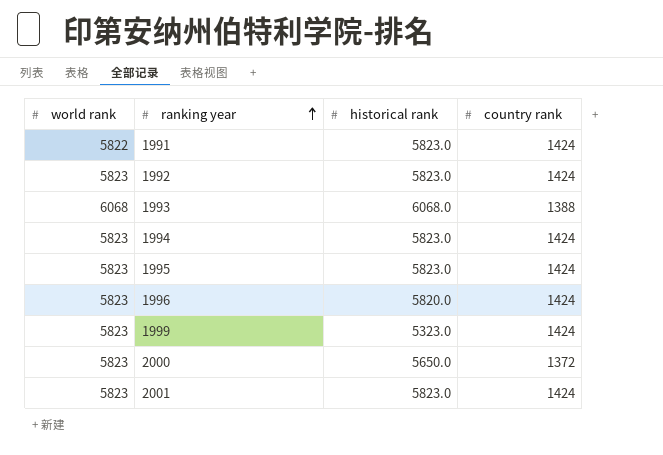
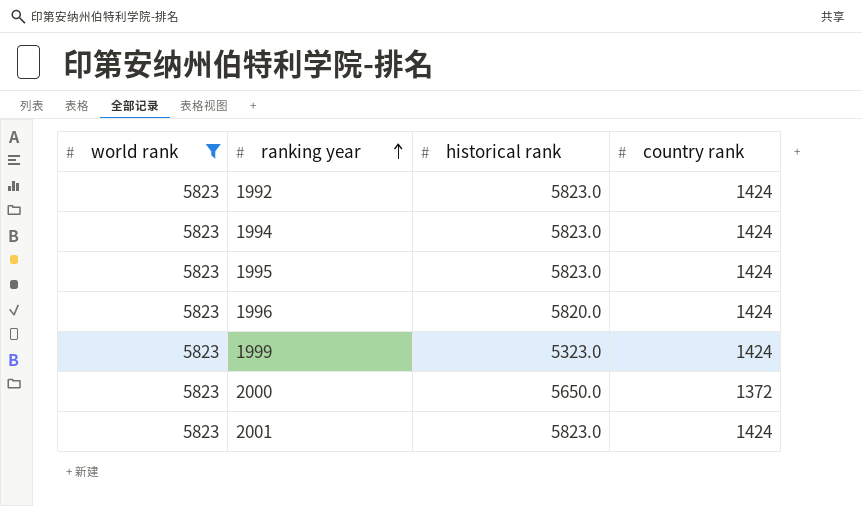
filter: none -> world rank = 5823

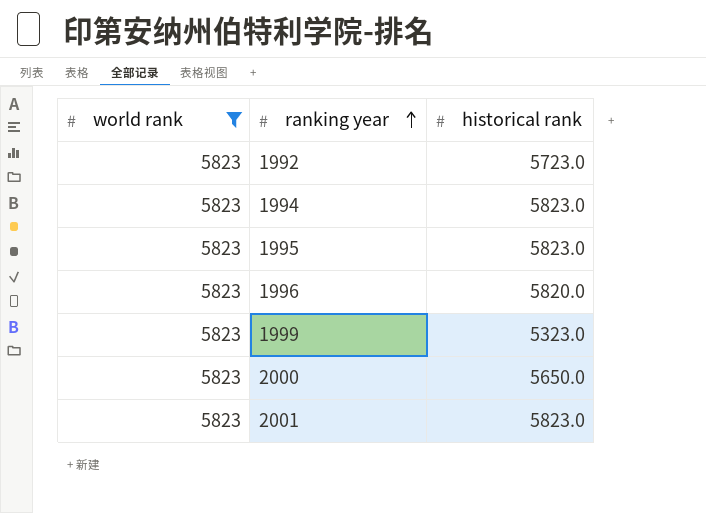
column country rank | position: 4 -> none
1992 | historical rank: 5823.0 -> 5723.0

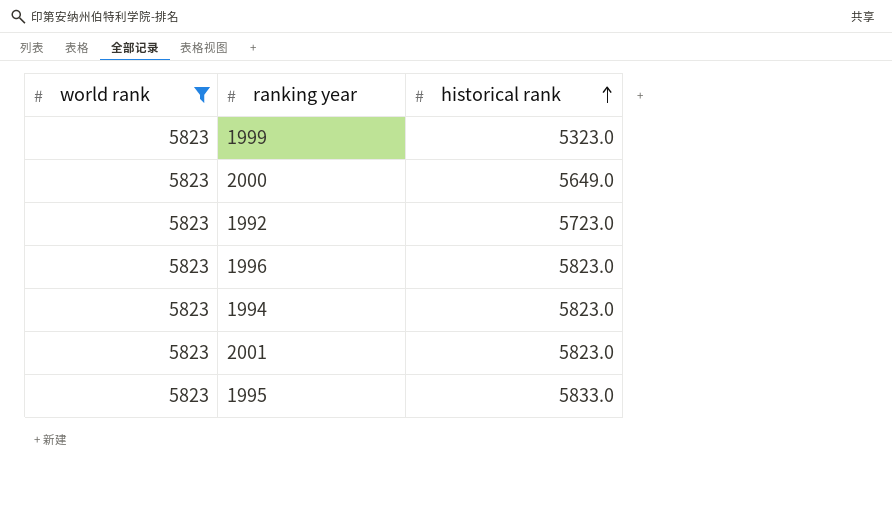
row order: ranking year ascending -> historical rank ascending
2000 | historical rank: 5650.0 -> 5649.0
1996 | historical rank: 5820.0 -> 5823.0
1995 | historical rank: 5823.0 -> 5833.0

